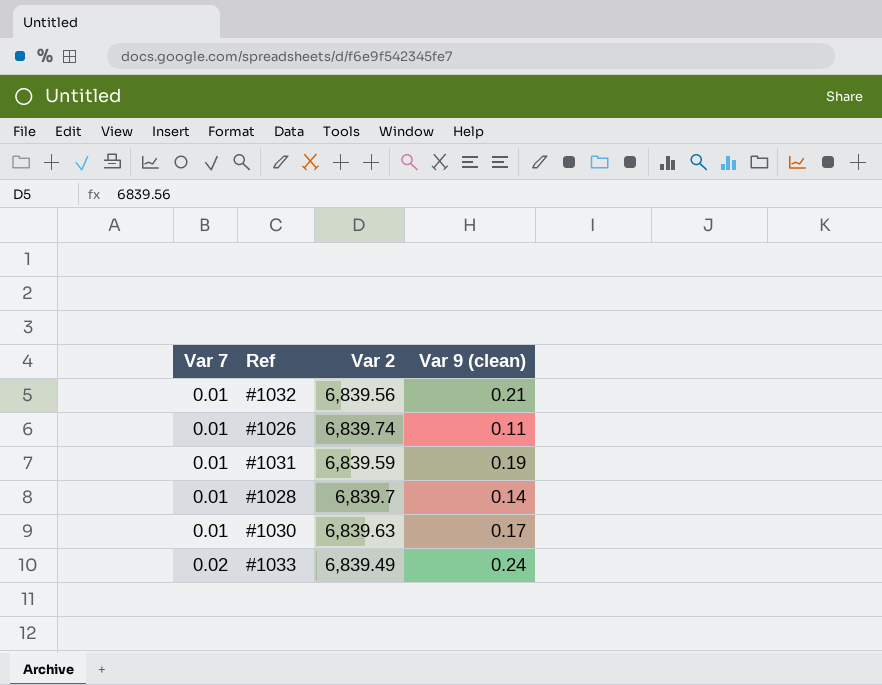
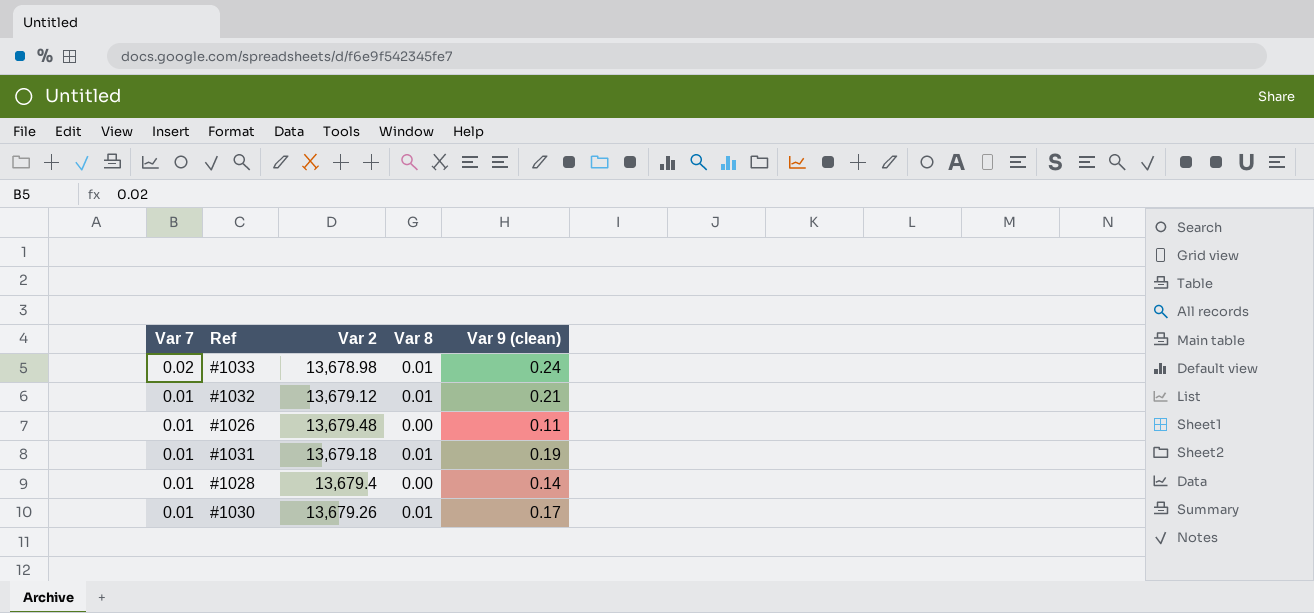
row order: Var 7 ascending -> Var 7 descending
column Var 8 | position: none -> 4
#1033 | Var 2: 6,839.49 -> 13,678.98
#1032 | Var 2: 6,839.56 -> 13,679.12
#1026 | Var 2: 6,839.74 -> 13,679.48
#1031 | Var 2: 6,839.59 -> 13,679.18
#1028 | Var 2: 6,839.7 -> 13,679.4
#1030 | Var 2: 6,839.63 -> 13,679.26

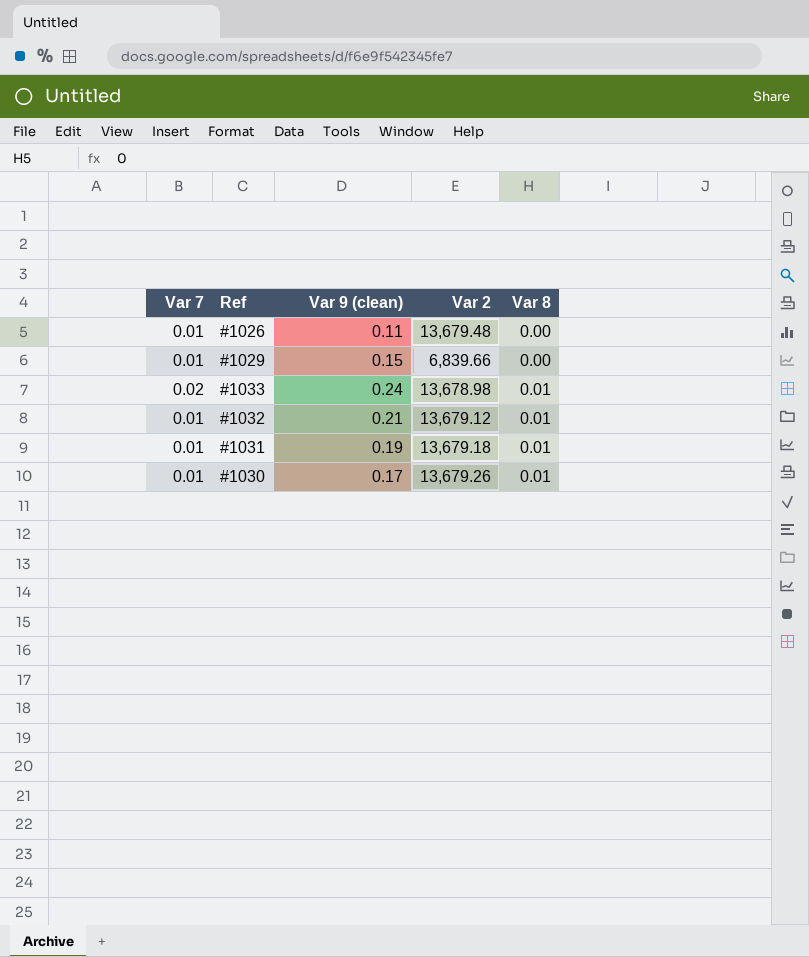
row order: Var 7 descending -> Var 8 ascending
column Var 9 (clean) | position: 5 -> 3
row #1028: 0.01 | 13,679.4 | 0.00 | 0.14 -> none
row #1029: none -> 0.01 | 0.15 | 6,839.66 | 0.00

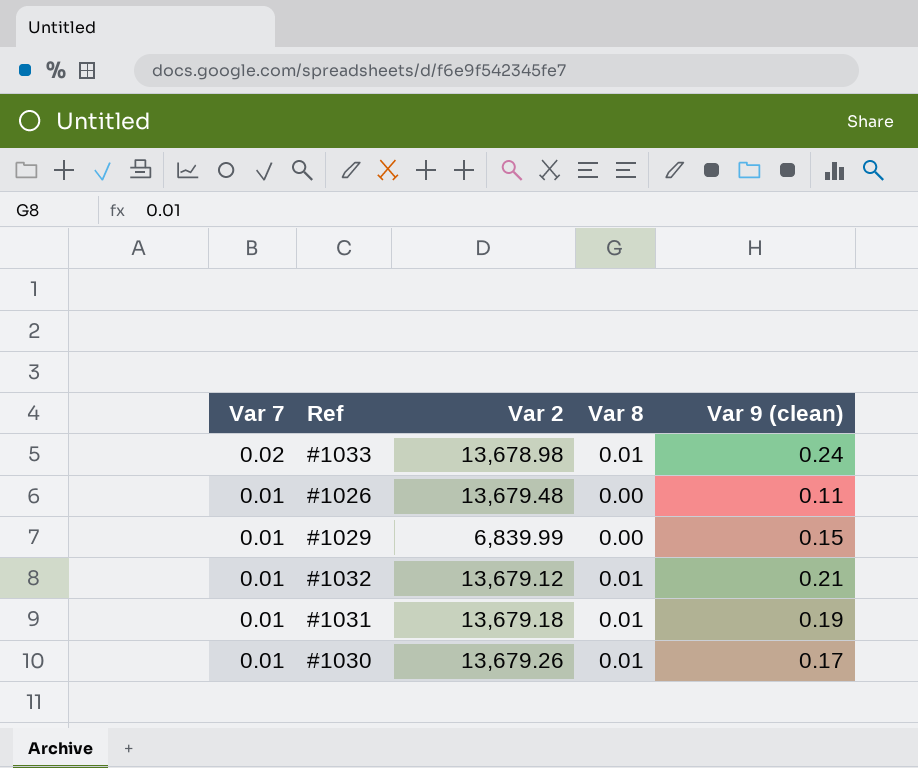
row order: Var 8 ascending -> Var 7 descending
column Var 9 (clean) | position: 3 -> 5
#1029 | Var 2: 6,839.66 -> 6,839.99

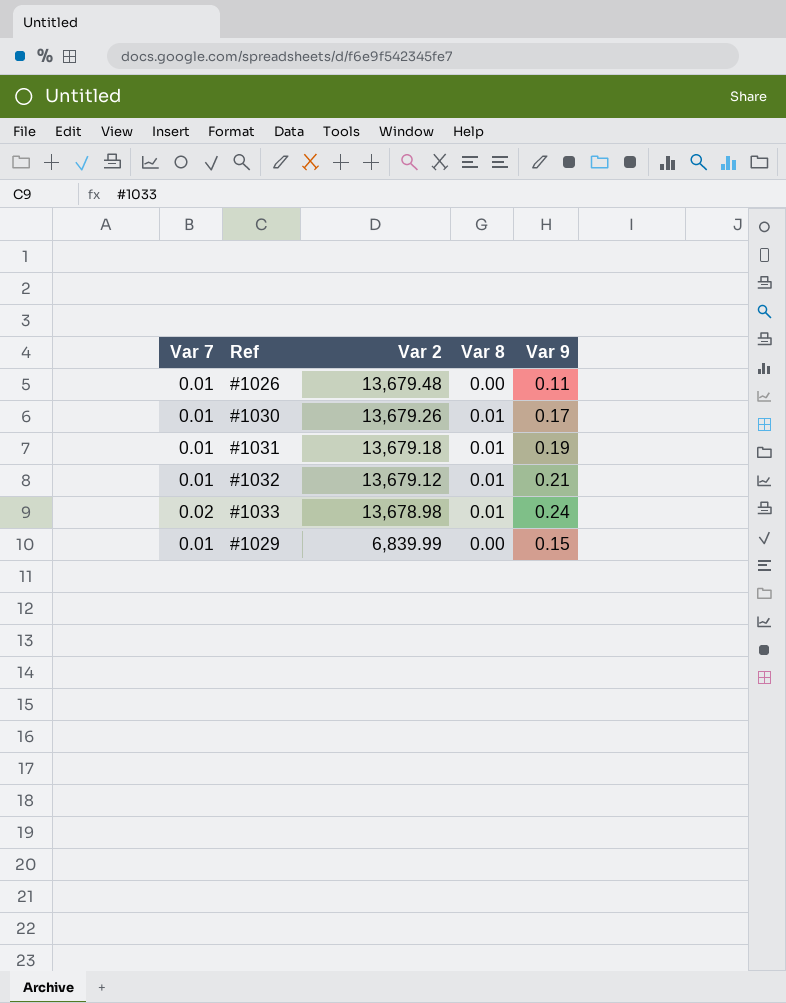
row order: Var 7 descending -> Var 2 descending
column name: Var 9 (clean) -> Var 9

